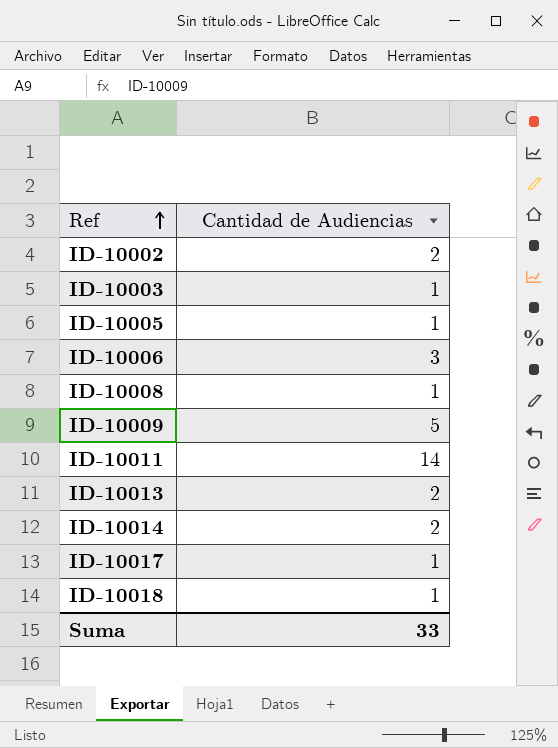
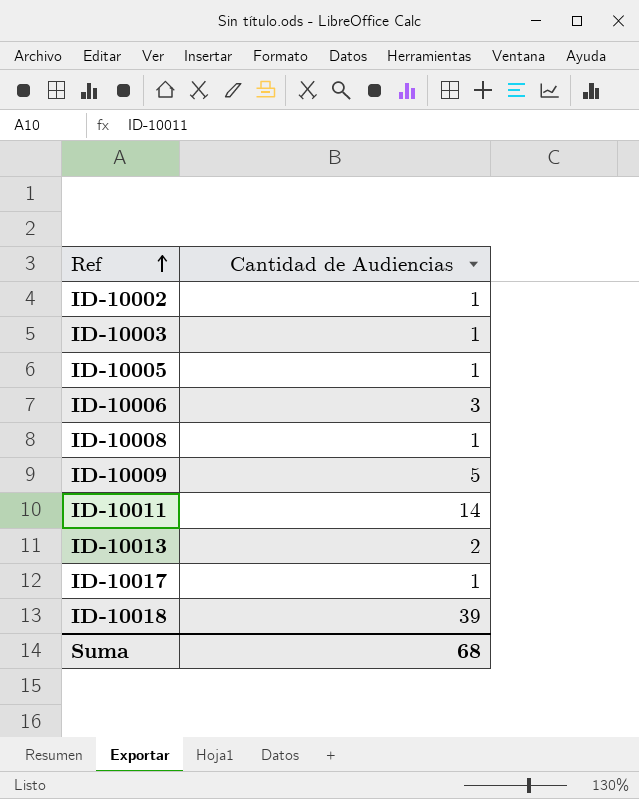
row ID-10014: 2 -> none
ID-10002 | Cantidad de Audiencias: 2 -> 1
ID-10018 | Cantidad de Audiencias: 1 -> 39
Suma | Cantidad de Audiencias: 33 -> 68

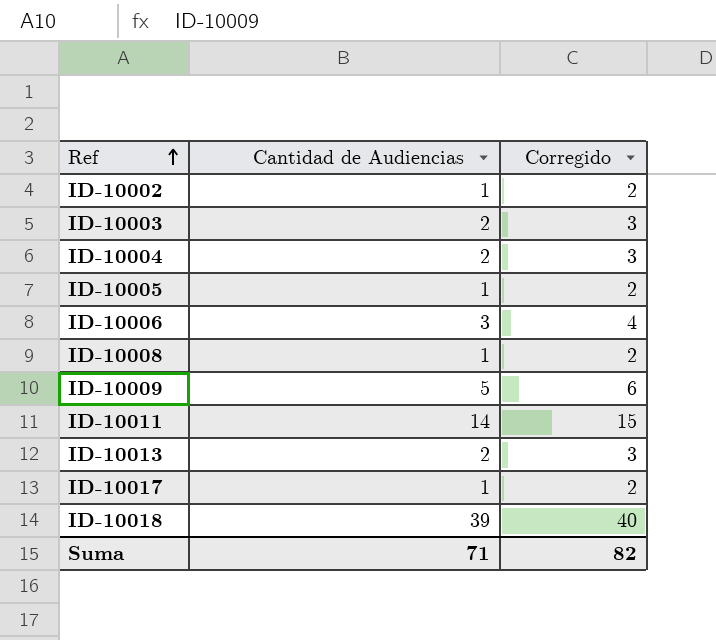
column Corregido | formula: none -> [Cantidad de Audiencias] + 1
ID-10003 | Cantidad de Audiencias: 1 -> 2
row ID-10004: none -> 2 | 3
Suma | Cantidad de Audiencias: 68 -> 71

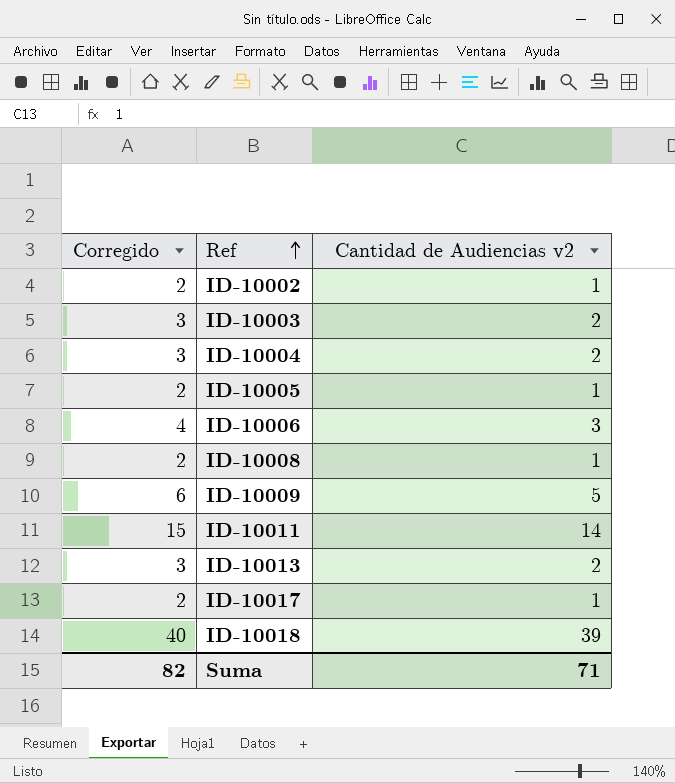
column Corregido | position: 3 -> 1
column name: Cantidad de Audiencias -> Cantidad de Audiencias v2

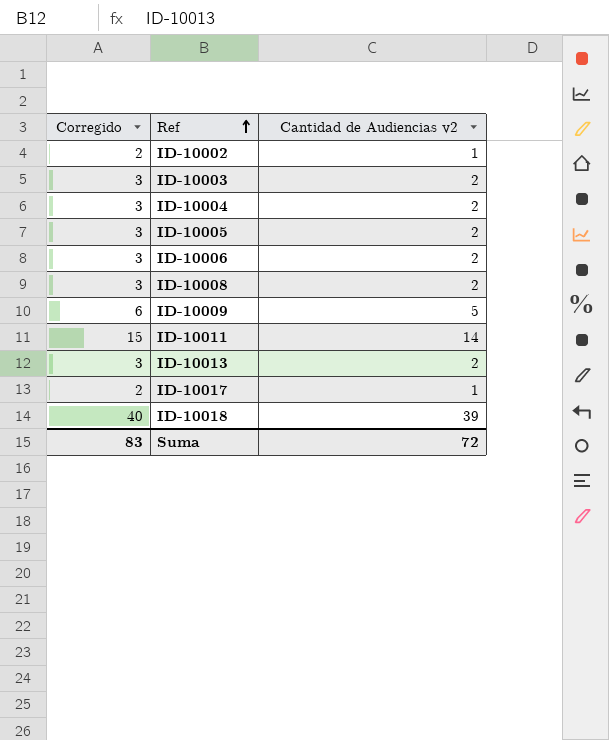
ID-10005 | Corregido: 2 -> 3
ID-10005 | Cantidad de Audiencias v2: 1 -> 2
ID-10006 | Corregido: 4 -> 3
ID-10006 | Cantidad de Audiencias v2: 3 -> 2
ID-10008 | Corregido: 2 -> 3
ID-10008 | Cantidad de Audiencias v2: 1 -> 2
Suma | Corregido: 82 -> 83
Suma | Cantidad de Audiencias v2: 71 -> 72

